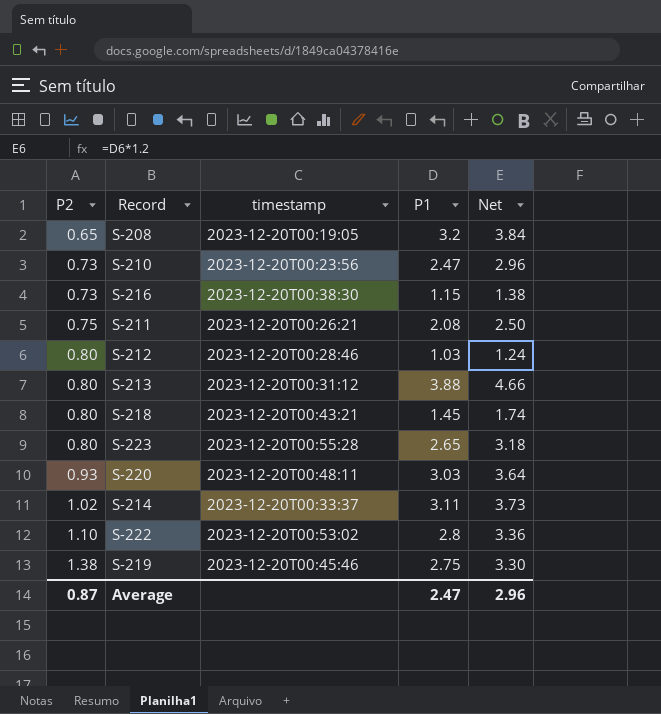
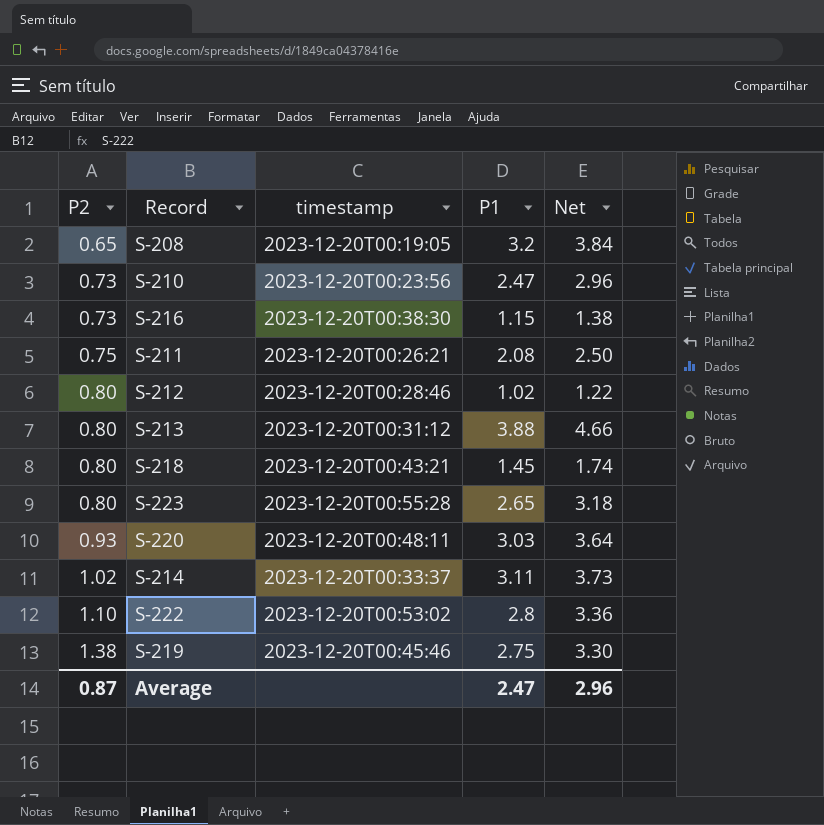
S-212 | P1: 1.03 -> 1.02
S-212 | Net: 1.24 -> 1.22

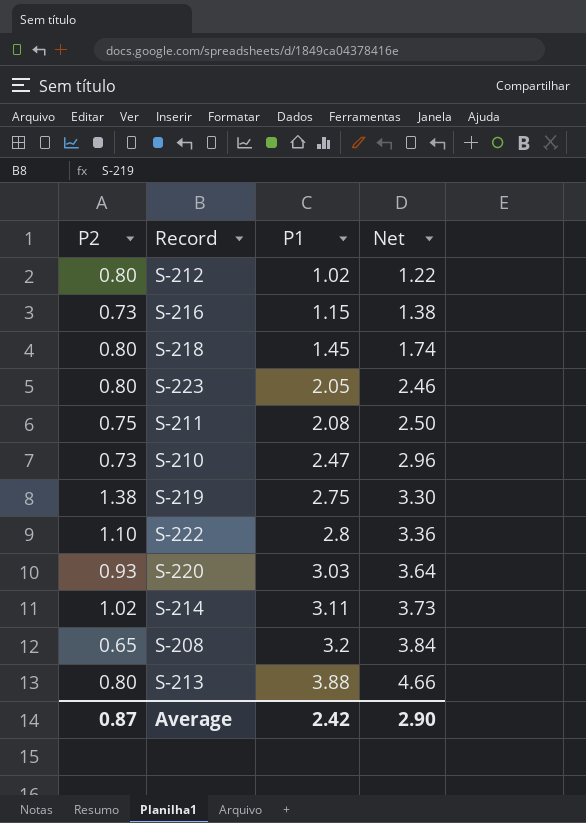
row order: P2 ascending -> P1 ascending
column timestamp | position: 3 -> none
S-223 | P1: 2.65 -> 2.05
S-223 | Net: 3.18 -> 2.46
Average | P1: 2.47 -> 2.42
Average | Net: 2.96 -> 2.90

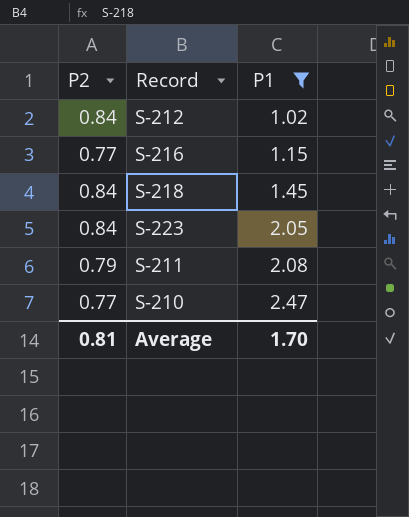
filter: none -> P1 <= 2.47
column Net | formula: [P1] * 1.2 -> none
S-212 | P2: 0.80 -> 0.84
S-216 | P2: 0.73 -> 0.77
S-218 | P2: 0.80 -> 0.84
S-223 | P2: 0.80 -> 0.84
S-211 | P2: 0.75 -> 0.79
S-210 | P2: 0.73 -> 0.77
Average | P2: 0.87 -> 0.81
Average | P1: 2.42 -> 1.70

